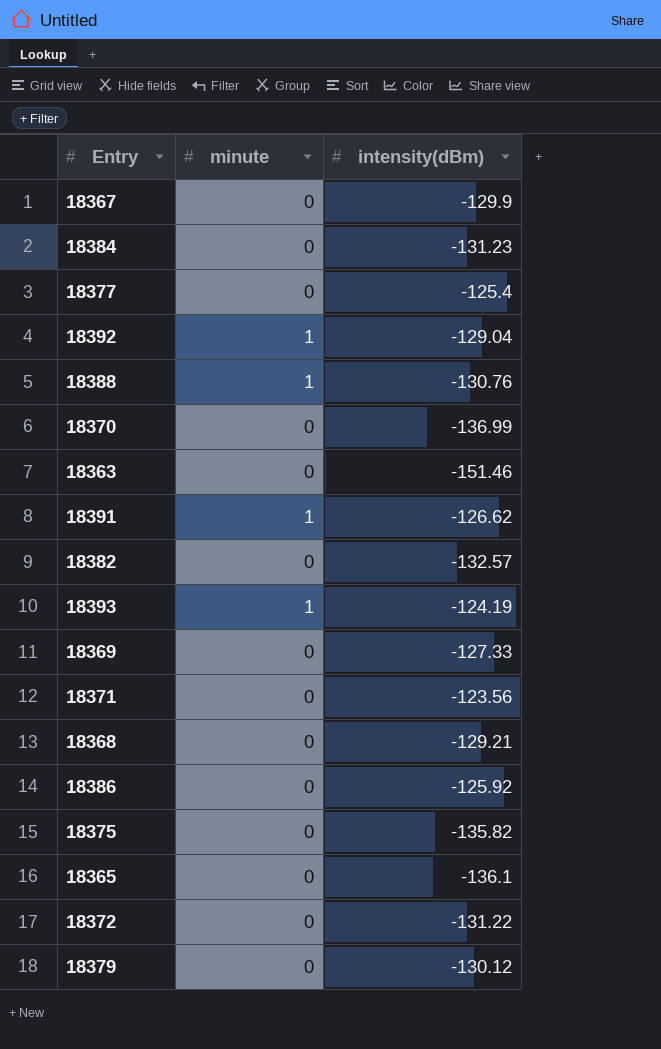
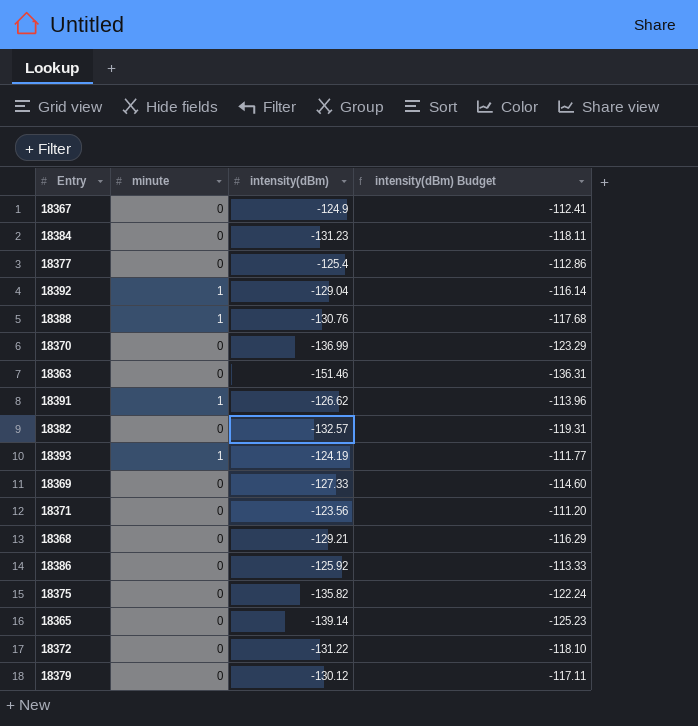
column intensity(dBm) Budget | formula: none -> [intensity(dBm)] * 0.9
18367 | intensity(dBm): -129.9 -> -124.9
18365 | intensity(dBm): -136.1 -> -139.14

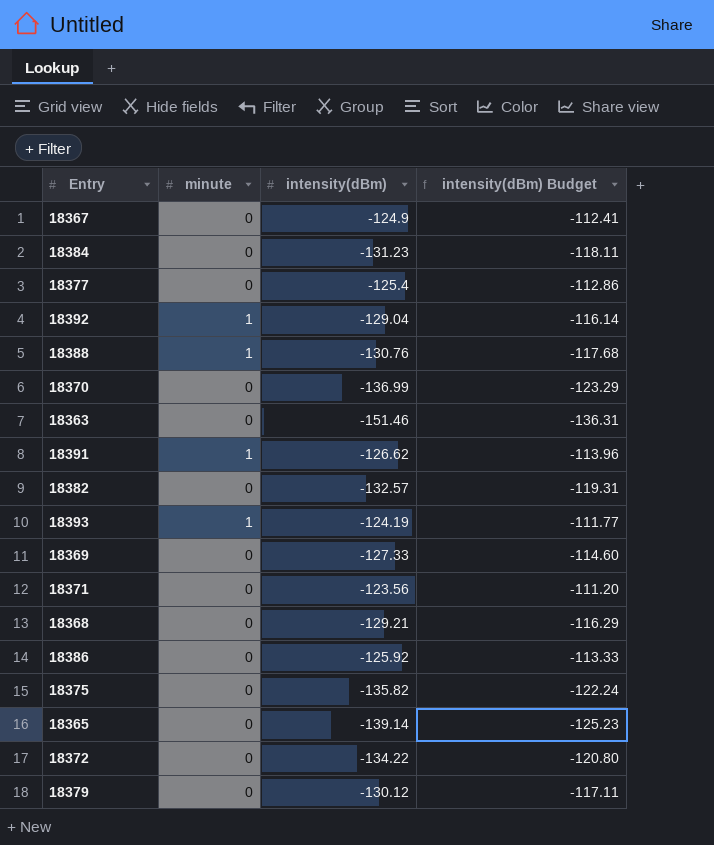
18372 | intensity(dBm): -131.22 -> -134.22
18372 | intensity(dBm) Budget: -118.10 -> -120.80

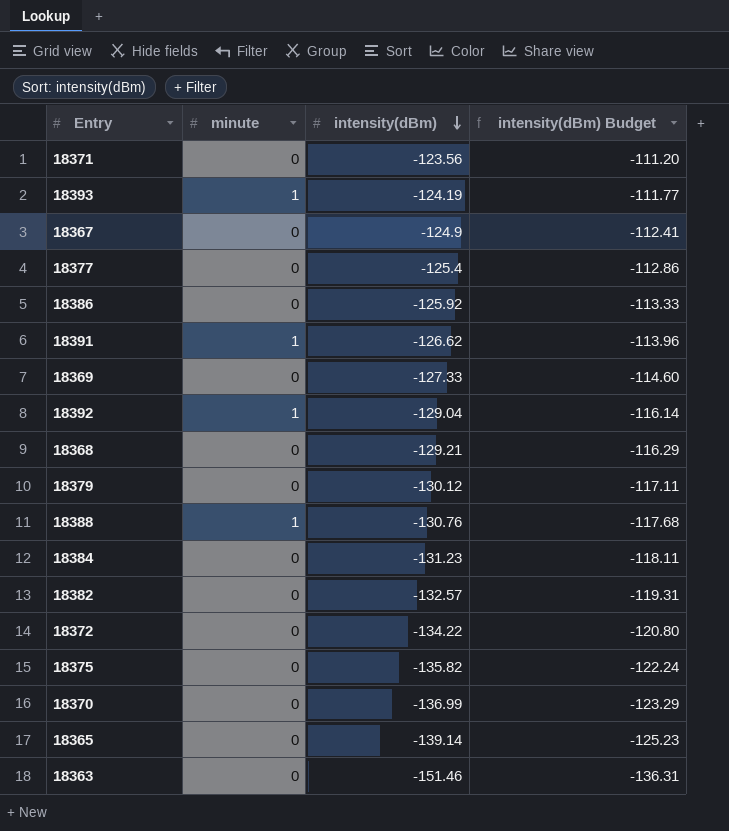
row order: none -> intensity(dBm) descending

